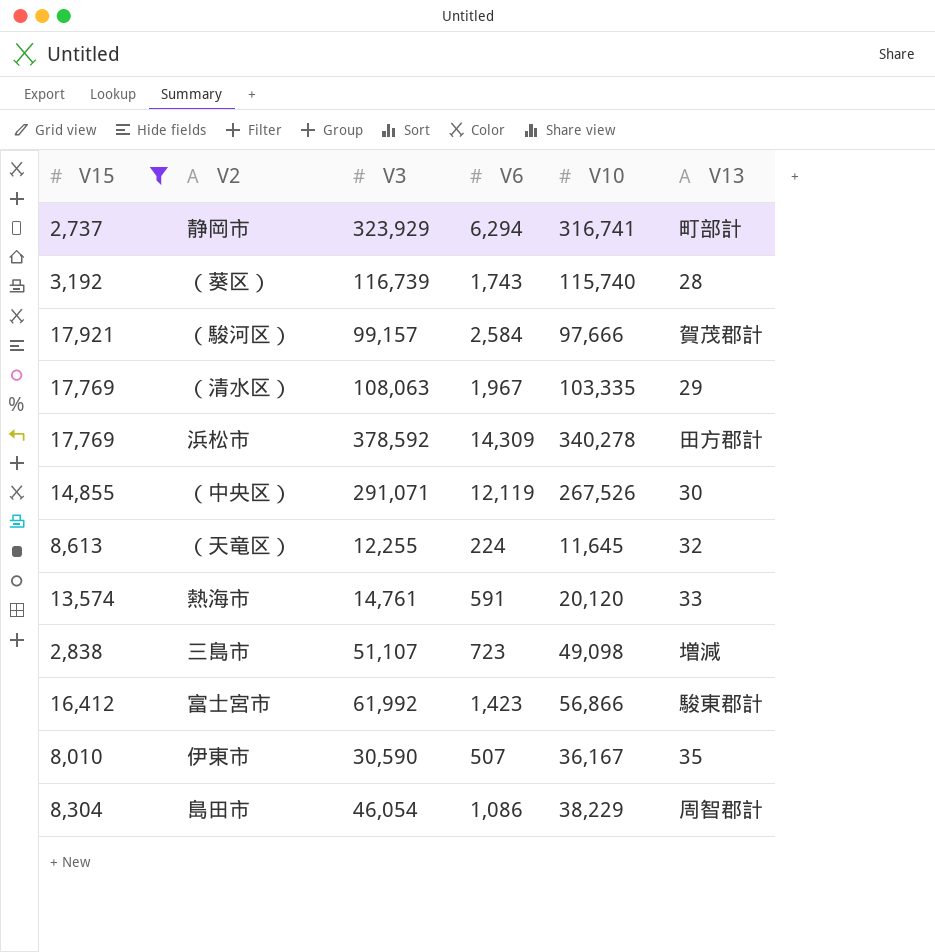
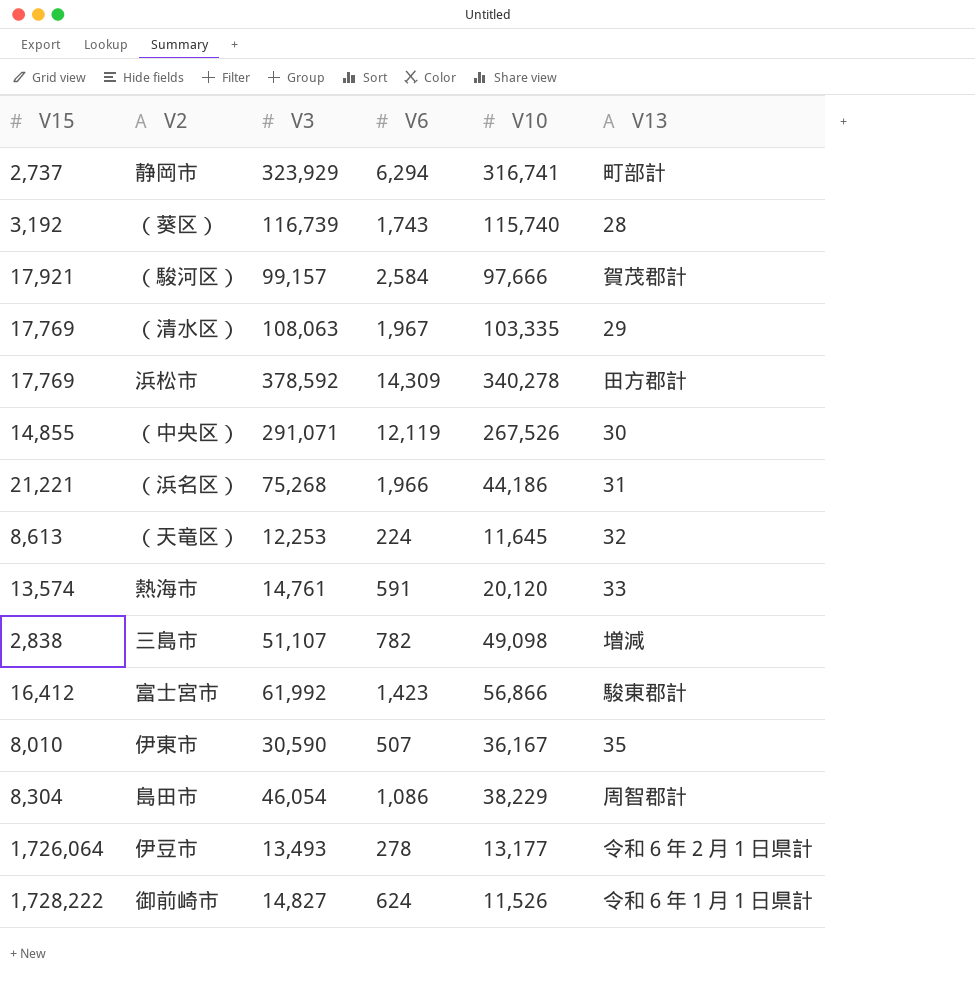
filter: V15 <= 17,921 -> none
（天竜区） | V3: 12,255 -> 12,253
三島市 | V6: 723 -> 782

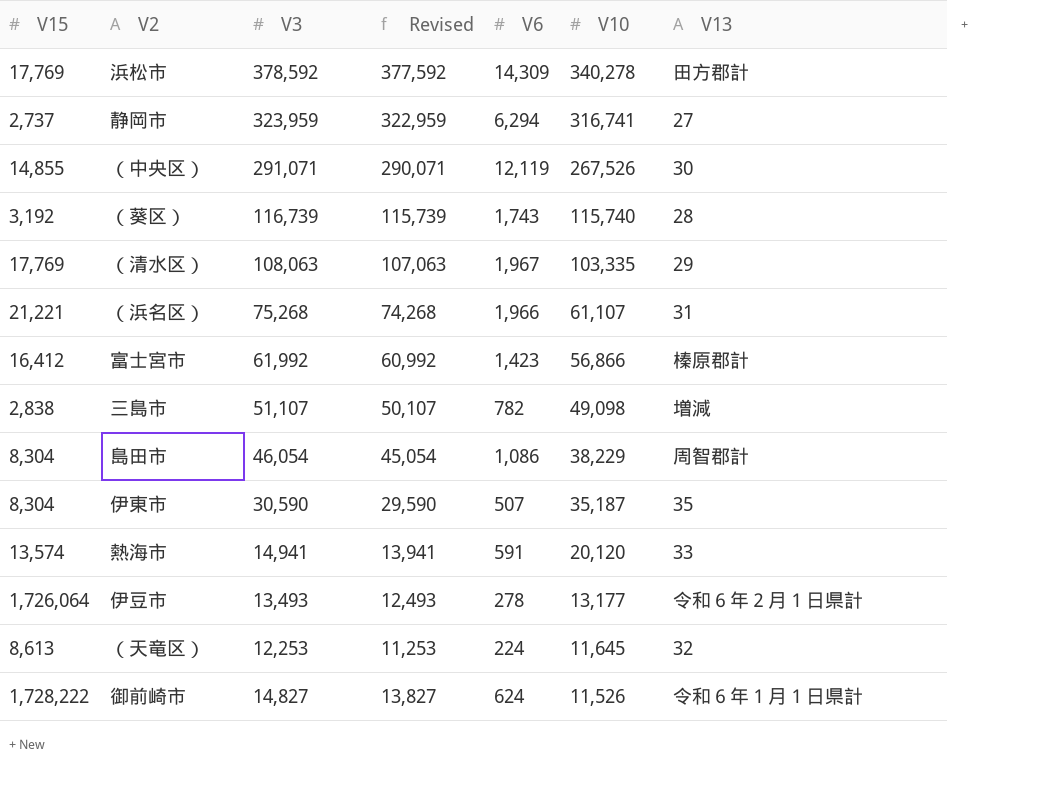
row order: none -> V10 descending
column Revised | formula: none -> [V3] - 1000
row （駿河区）: 17,921 | 99,157 | 2,584 | 97,666 | 賀茂郡計 -> none
静岡市 | V3: 323,929 -> 323,959
静岡市 | V13: 町部計 -> 27
（浜名区） | V10: 44,186 -> 61,107
富士宮市 | V13: 駿東郡計 -> 榛原郡計
伊東市 | V15: 8,010 -> 8,304
伊東市 | V10: 36,167 -> 35,187
熱海市 | V3: 14,761 -> 14,941

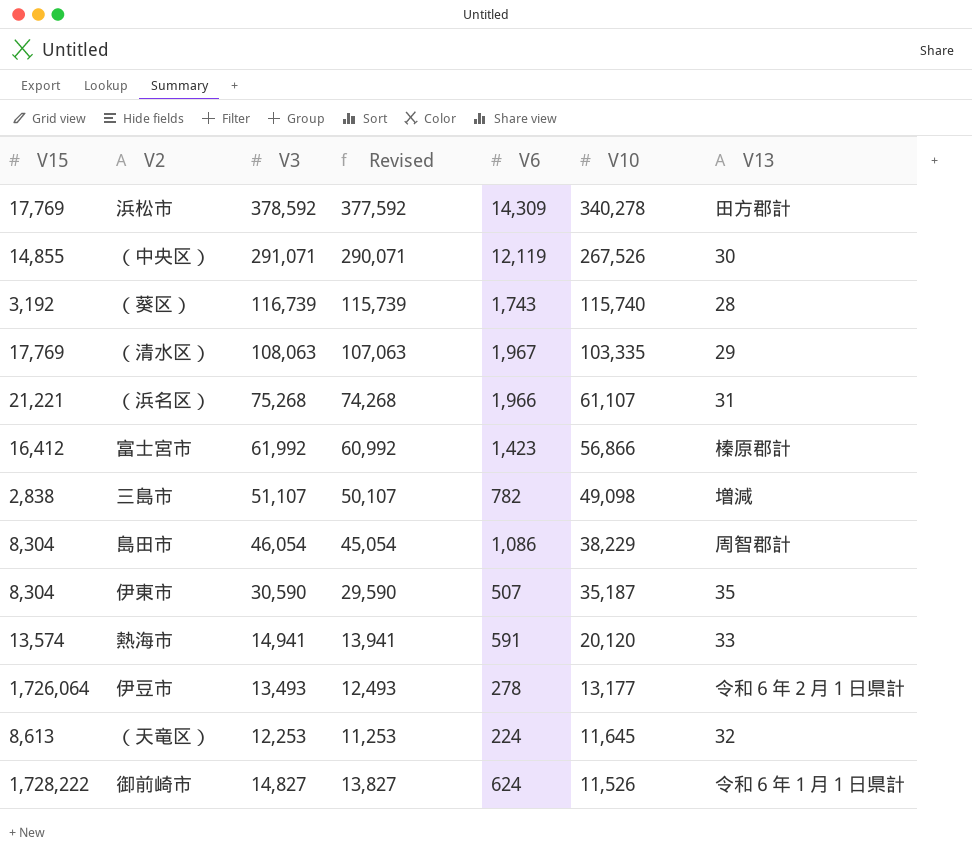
row 静岡市: 2,737 | 323,959 | 322,959 | 6,294 | 316,741 | 27 -> none

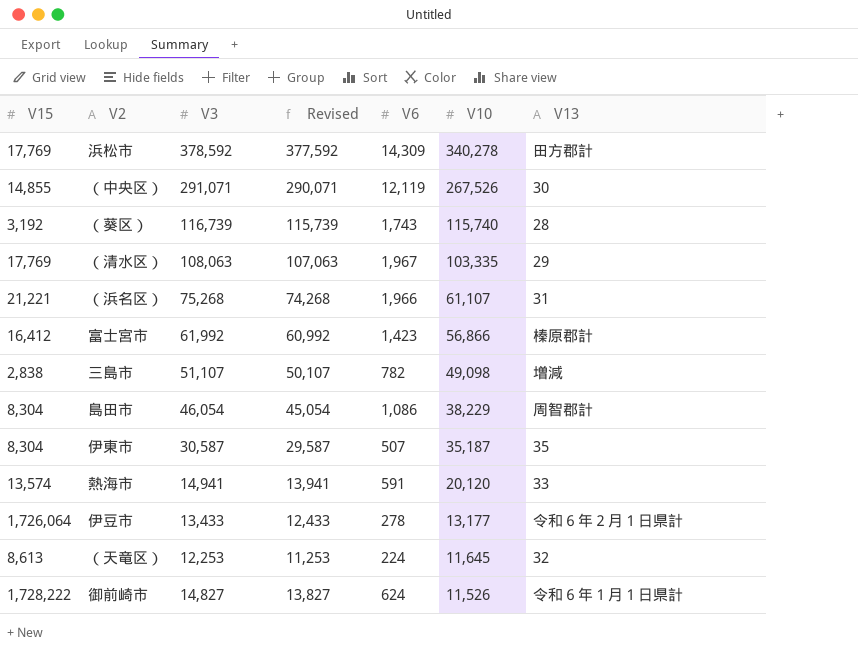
伊東市 | V3: 30,590 -> 30,587
伊東市 | Revised: 29,590 -> 29,587
伊豆市 | V3: 13,493 -> 13,433
伊豆市 | Revised: 12,493 -> 12,433

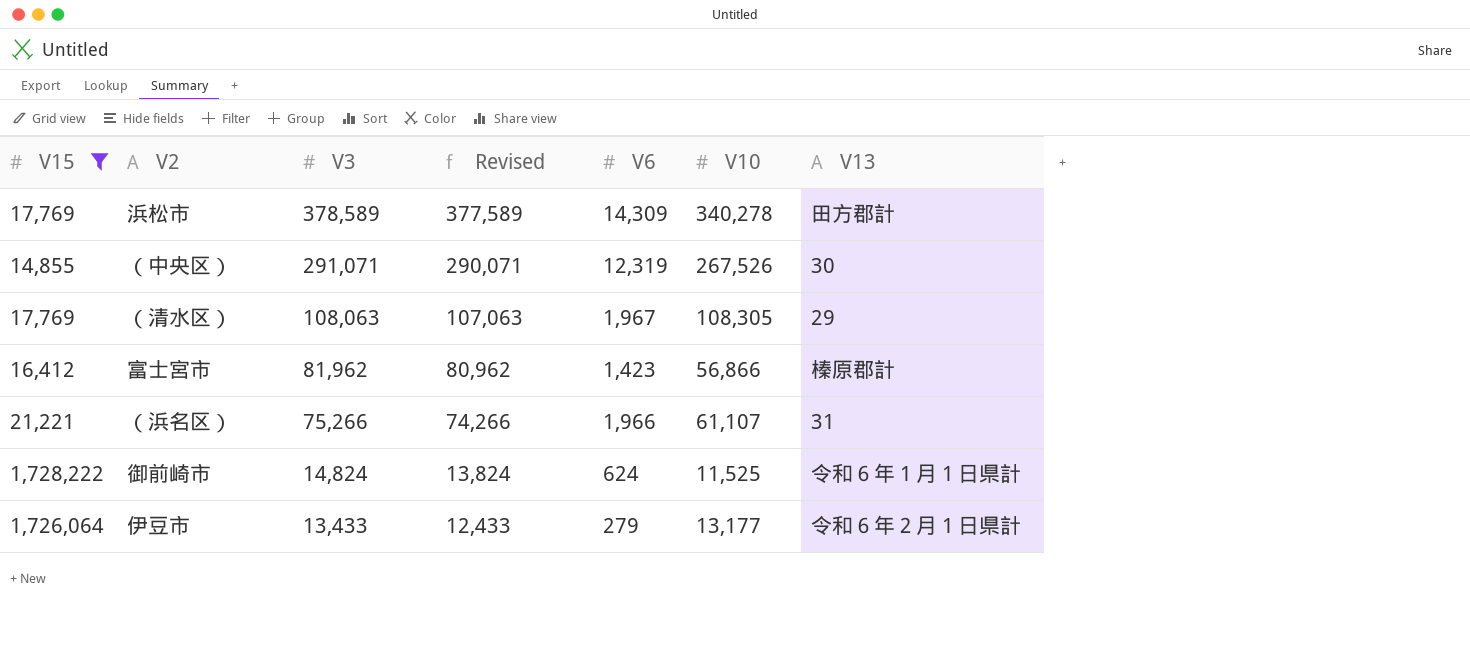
filter: none -> V15 >= 14,855
row order: V10 descending -> V3 descending
浜松市 | V3: 378,592 -> 378,589
浜松市 | Revised: 377,592 -> 377,589
（中央区） | V6: 12,119 -> 12,319
（清水区） | V10: 103,335 -> 108,305
富士宮市 | V3: 61,992 -> 81,962
富士宮市 | Revised: 60,992 -> 80,962
（浜名区） | V3: 75,268 -> 75,266
（浜名区） | Revised: 74,268 -> 74,266
御前崎市 | V3: 14,827 -> 14,824
御前崎市 | Revised: 13,827 -> 13,824
御前崎市 | V10: 11,526 -> 11,525
伊豆市 | V6: 278 -> 279

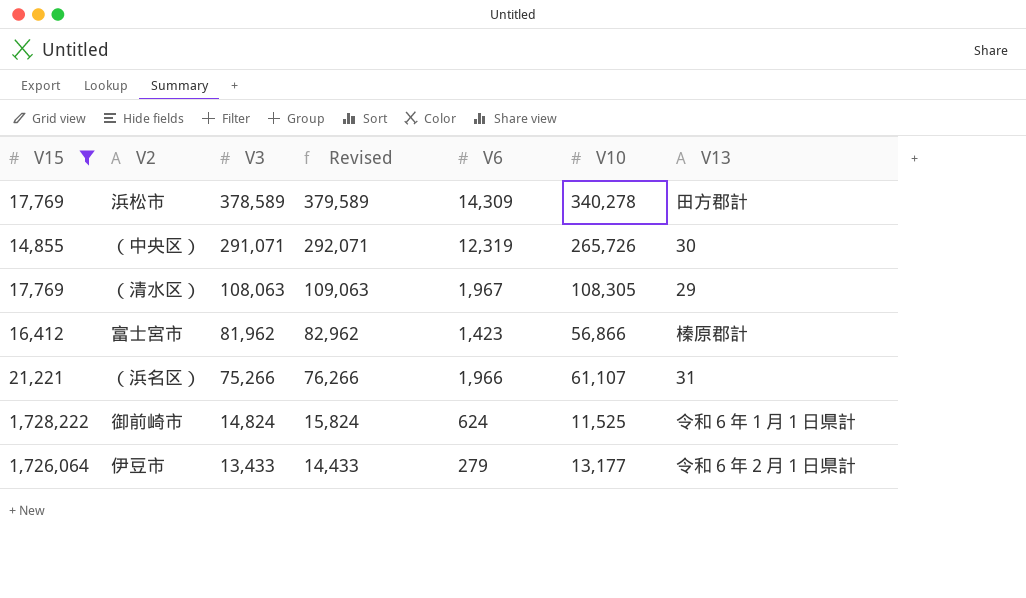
column Revised | formula: [V3] - 1000 -> [V3] + 1000
（中央区） | V10: 267,526 -> 265,726

